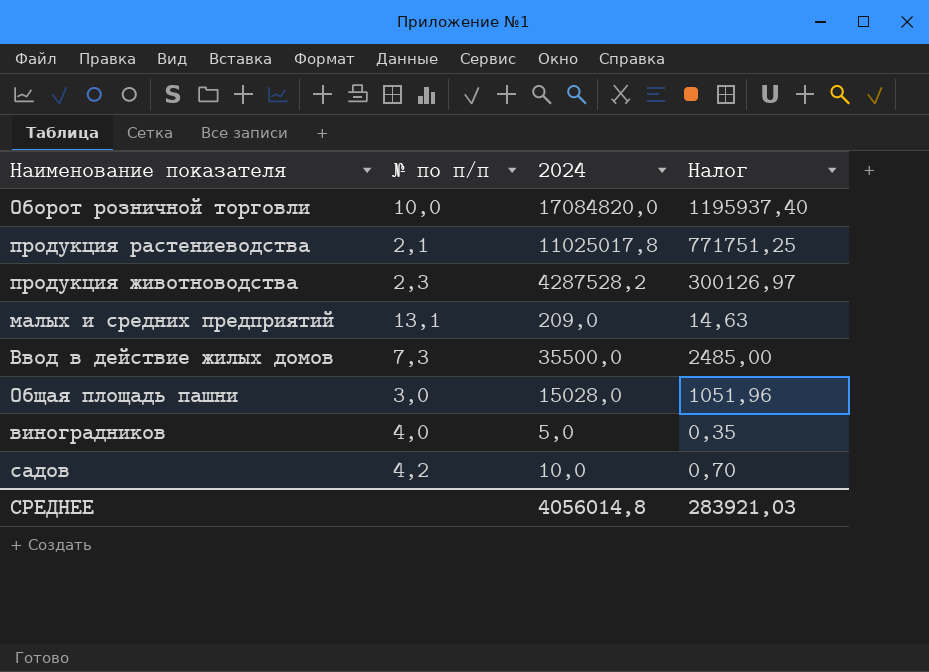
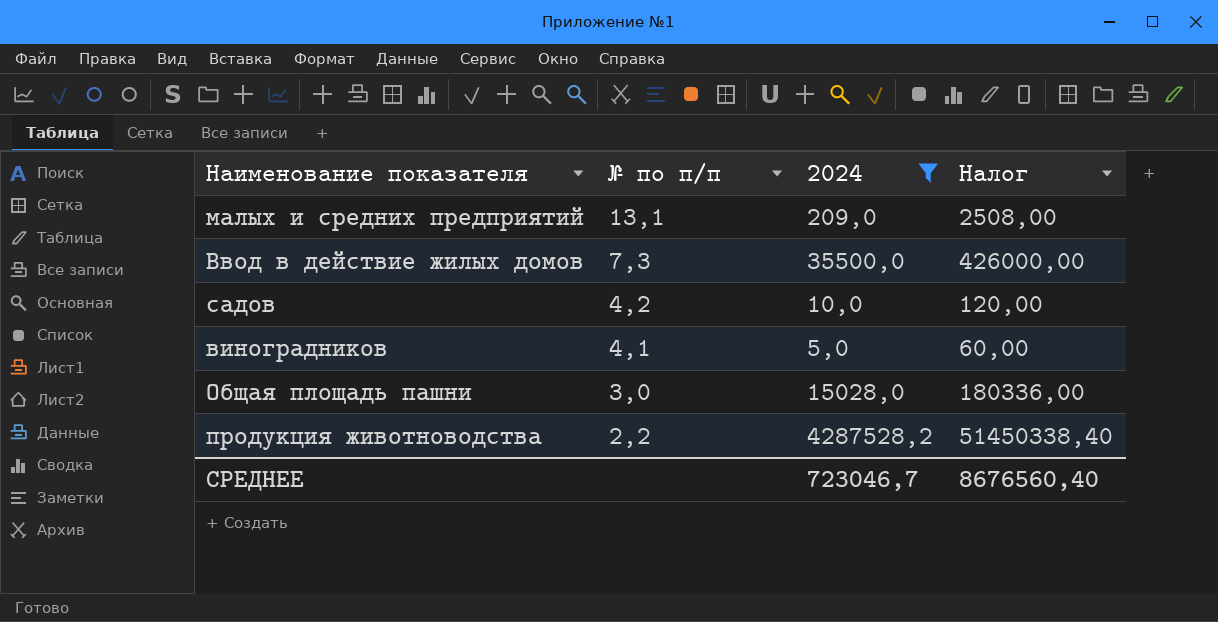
filter: none -> 2024 <= 4287528,2
row order: none -> № по п/п descending
column Налог | formula: [2024] * 0,07 -> [2024] * 12
виноградников | № по п/п: 4,0 -> 4,1
продукция животноводства | № по п/п: 2,3 -> 2,2
СРЕДНЕЕ | 2024: 4056014,8 -> 723046,7
СРЕДНЕЕ | Налог: 283921,03 -> 8676560,40

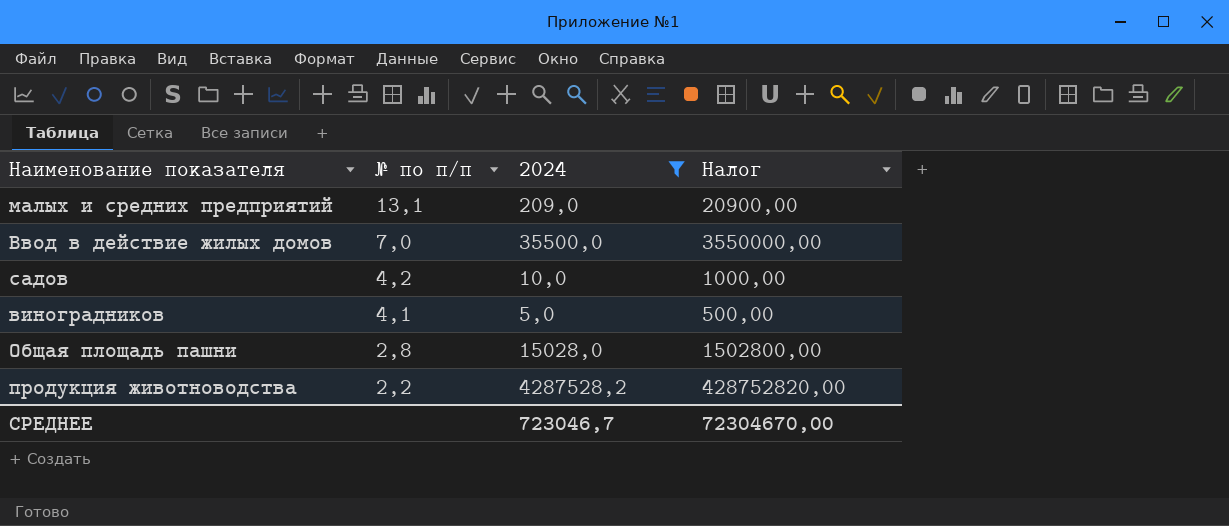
column Налог | formula: [2024] * 12 -> [2024] * 100
Ввод в действие жилых домов | № по п/п: 7,3 -> 7,0
Общая площадь пашни | № по п/п: 3,0 -> 2,8
СРЕДНЕЕ | Налог: 8676560,40 -> 72304670,00

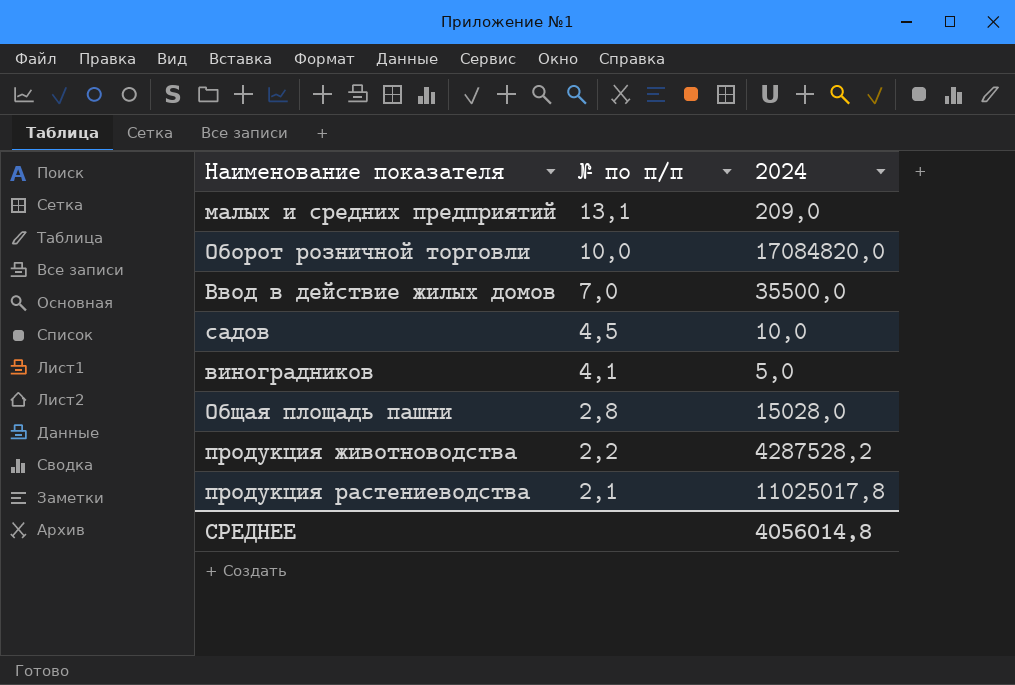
filter: 2024 <= 4287528,2 -> none
column Налог | formula: [2024] * 100 -> none
садов | № по п/п: 4,2 -> 4,5
СРЕДНЕЕ | 2024: 723046,7 -> 4056014,8

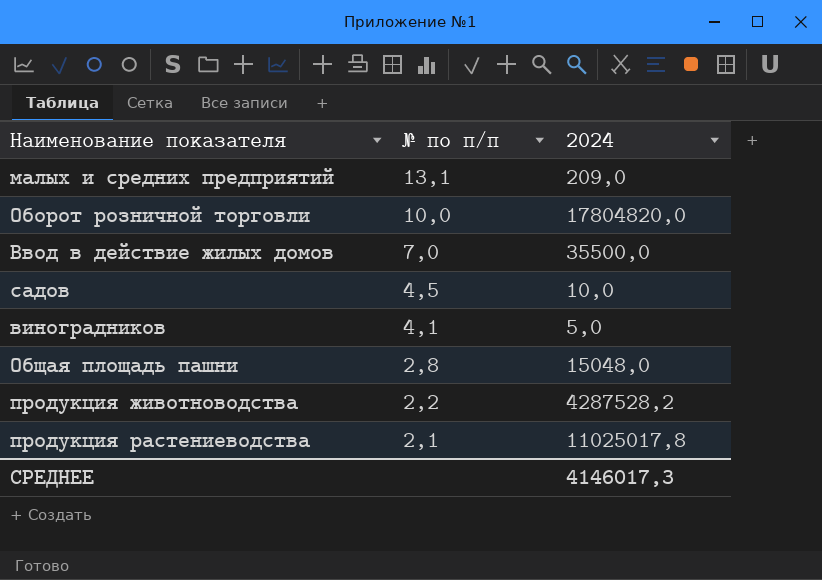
Оборот розничной торговли | 2024: 17084820,0 -> 17804820,0
Общая площадь пашни | 2024: 15028,0 -> 15048,0
СРЕДНЕЕ | 2024: 4056014,8 -> 4146017,3

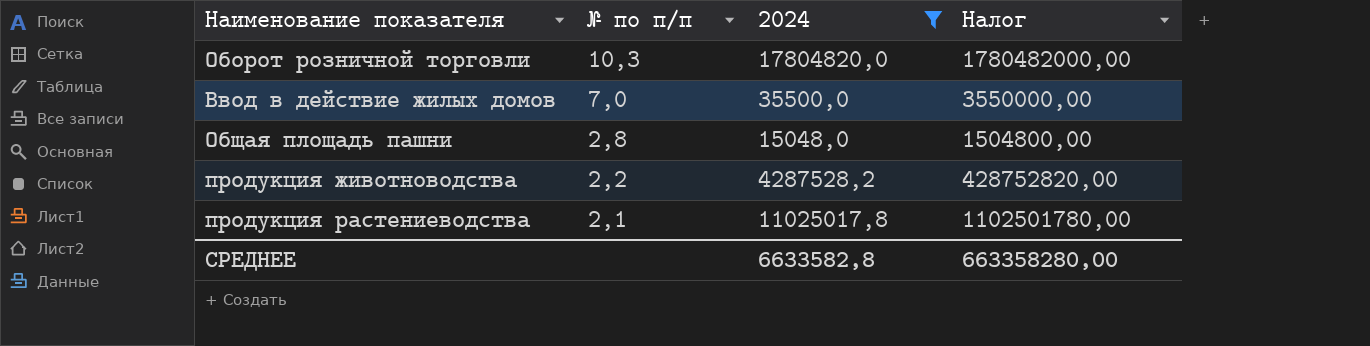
filter: none -> 2024 >= 15048,0
column Налог | formula: none -> [2024] * 100
Оборот розничной торговли | № по п/п: 10,0 -> 10,3
СРЕДНЕЕ | 2024: 4146017,3 -> 6633582,8

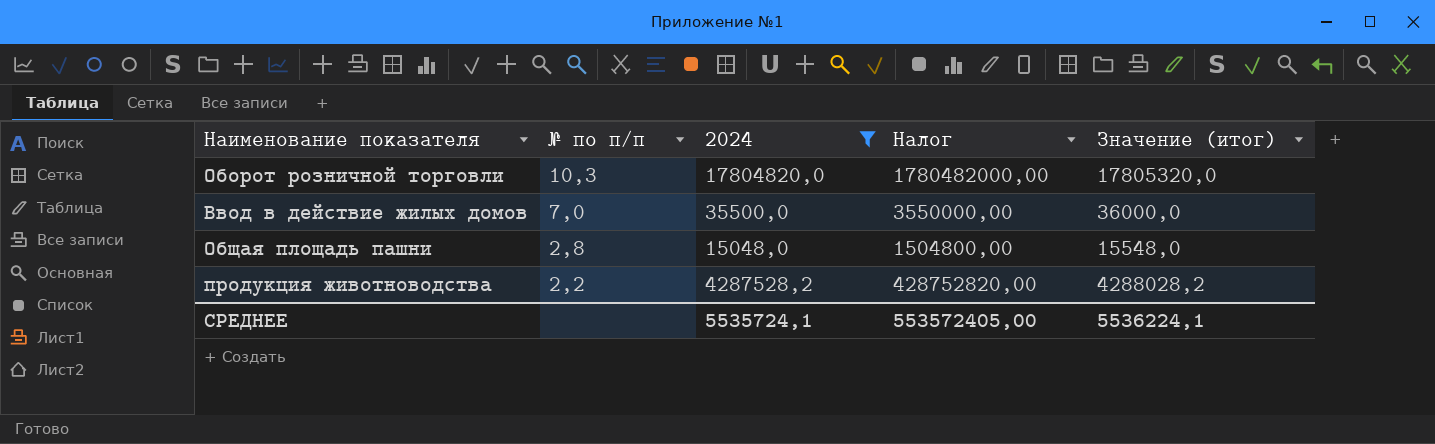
column Значение (итог) | formula: none -> [2024] + 500
row продукция растениеводства: 2,1 | 11025017,8 | 1102501780,00 -> none
СРЕДНЕЕ | 2024: 6633582,8 -> 5535724,1
СРЕДНЕЕ | Налог: 663358280,00 -> 553572405,00

